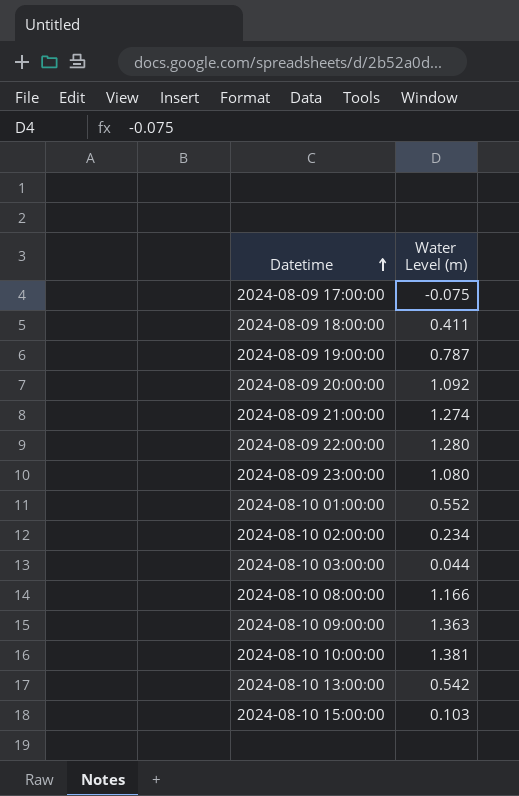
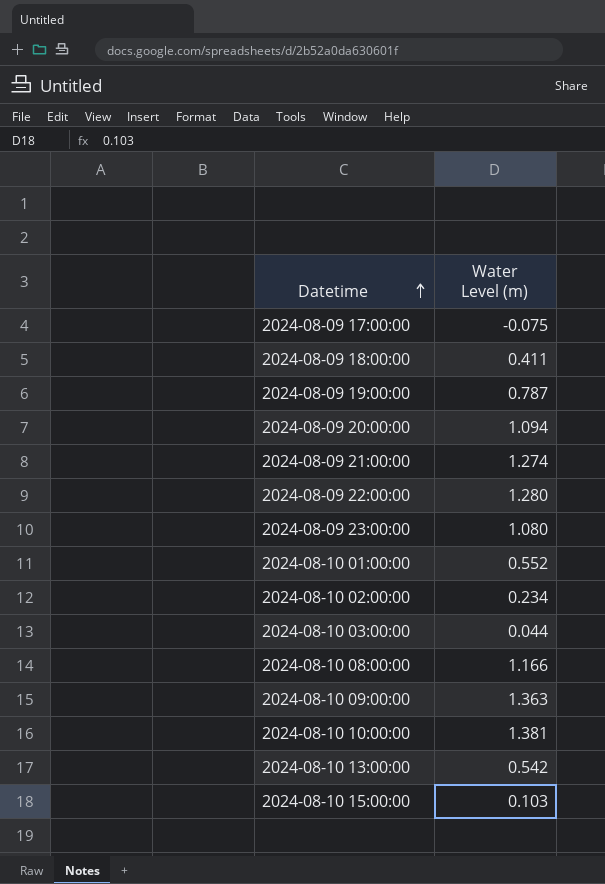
2024-08-09 20:00:00 | Water Level (m): 1.092 -> 1.094

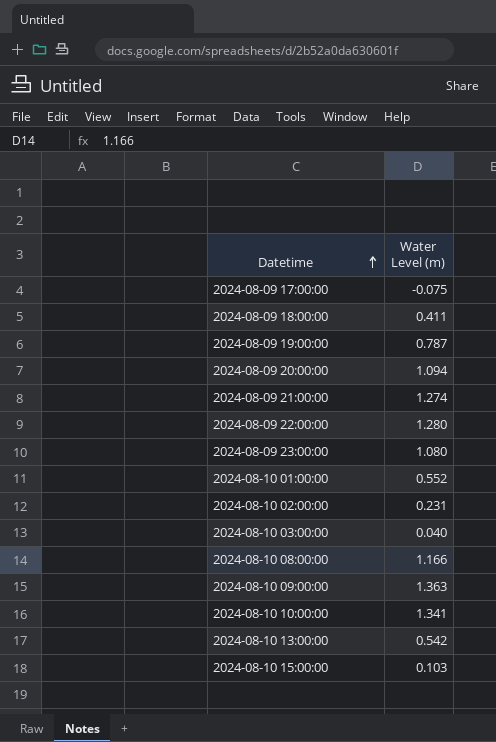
2024-08-10 02:00:00 | Water Level (m): 0.234 -> 0.231
2024-08-10 03:00:00 | Water Level (m): 0.044 -> 0.040
2024-08-10 10:00:00 | Water Level (m): 1.381 -> 1.341

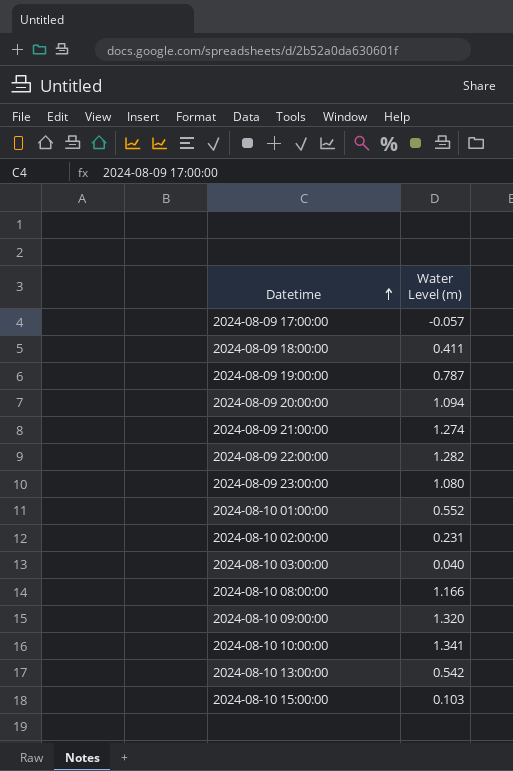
2024-08-09 17:00:00 | Water Level (m): -0.075 -> -0.057
2024-08-09 22:00:00 | Water Level (m): 1.280 -> 1.282
2024-08-10 09:00:00 | Water Level (m): 1.363 -> 1.320

